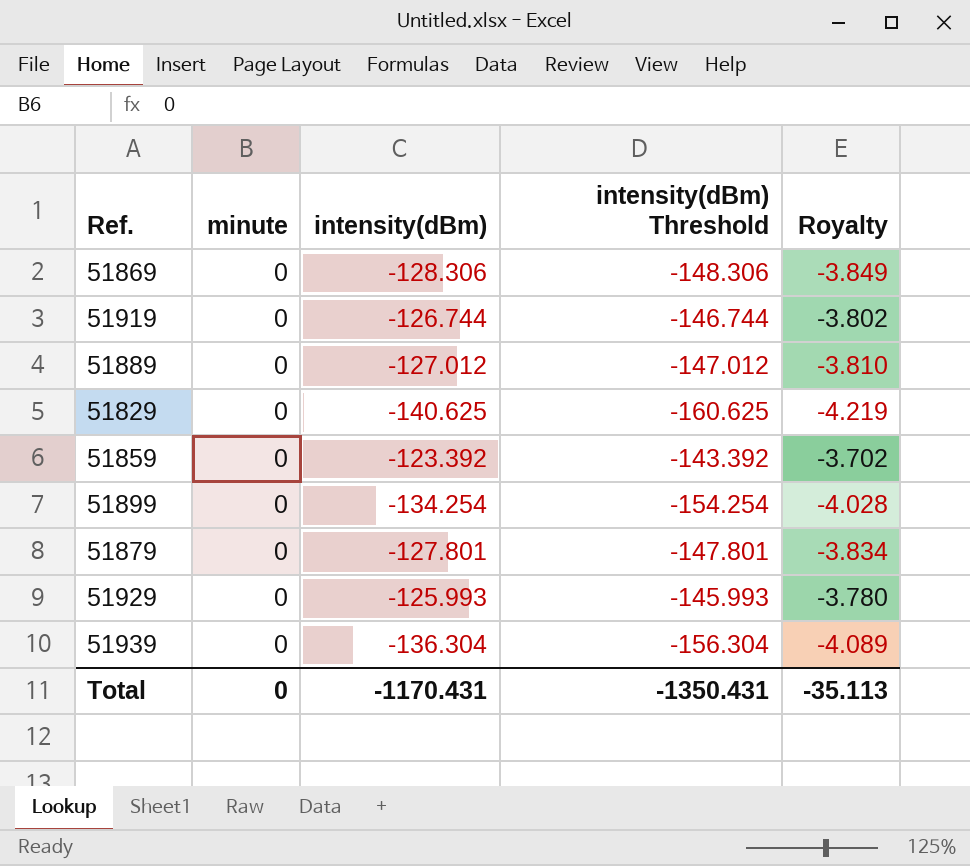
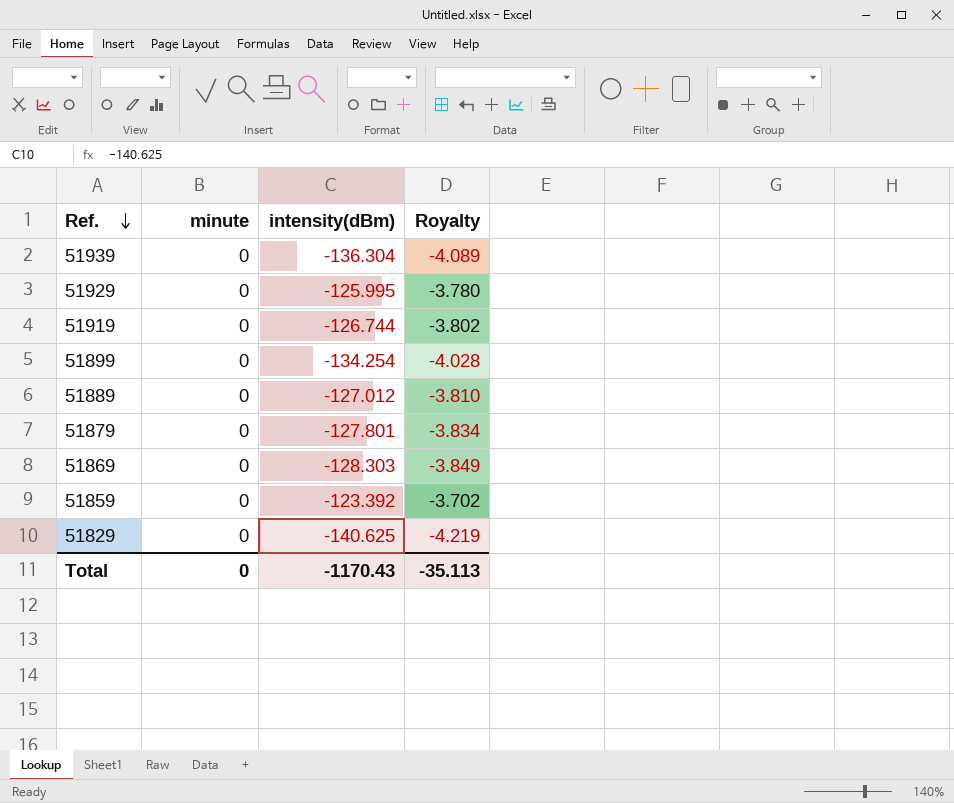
row order: none -> Ref. descending
column intensity(dBm) Threshold | formula: [intensity(dBm)] - 20 -> none
51929 | intensity(dBm): -125.993 -> -125.995
51869 | intensity(dBm): -128.306 -> -128.303
Total | intensity(dBm): -1170.431 -> -1170.43

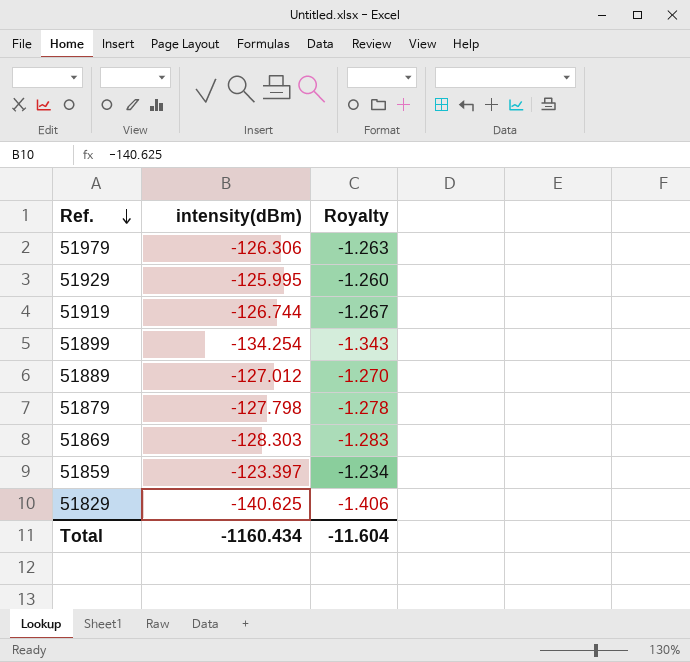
column minute | position: 2 -> none
column Royalty | formula: [intensity(dBm)] * 0.03 -> [intensity(dBm)] * 0.01
row 51939: 0 | -136.304 | -4.089 -> none
row 51979: none -> -126.306 | -1.263
51879 | intensity(dBm): -127.801 -> -127.798
51859 | intensity(dBm): -123.392 -> -123.397
Total | intensity(dBm): -1170.43 -> -1160.434
Total | Royalty: -35.113 -> -11.604

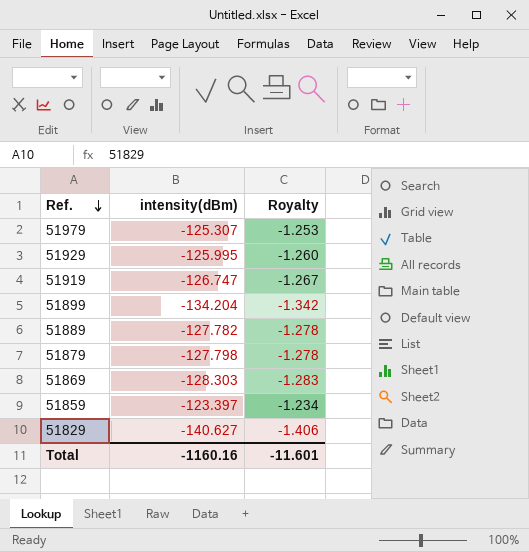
51979 | intensity(dBm): -126.306 -> -125.307
51979 | Royalty: -1.263 -> -1.253
51919 | intensity(dBm): -126.744 -> -126.747
51899 | intensity(dBm): -134.254 -> -134.204
51899 | Royalty: -1.343 -> -1.342
51889 | intensity(dBm): -127.012 -> -127.782
51889 | Royalty: -1.270 -> -1.278
51829 | intensity(dBm): -140.625 -> -140.627
Total | intensity(dBm): -1160.434 -> -1160.16
Total | Royalty: -11.604 -> -11.601

